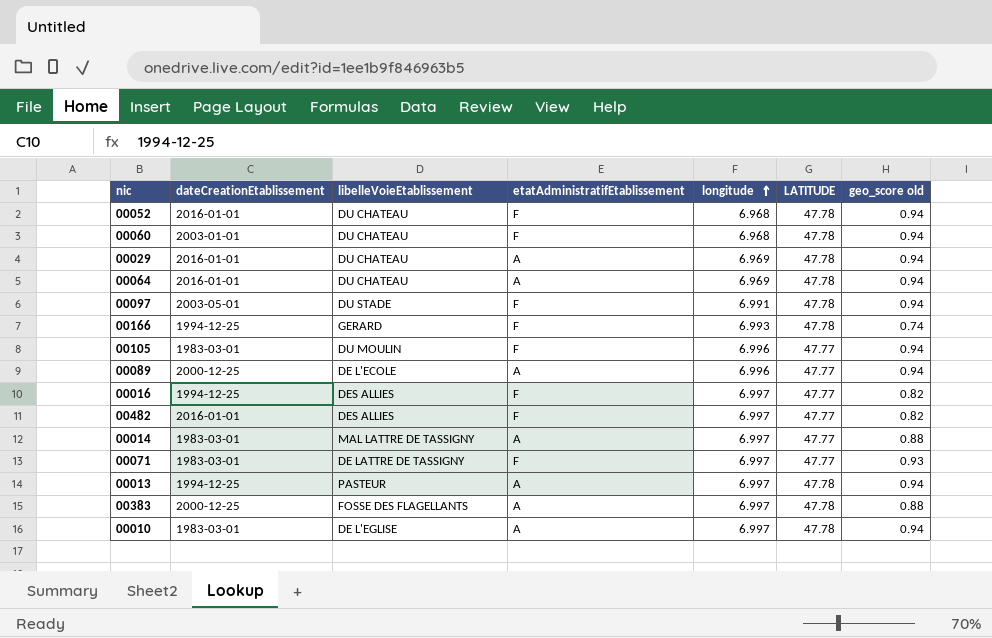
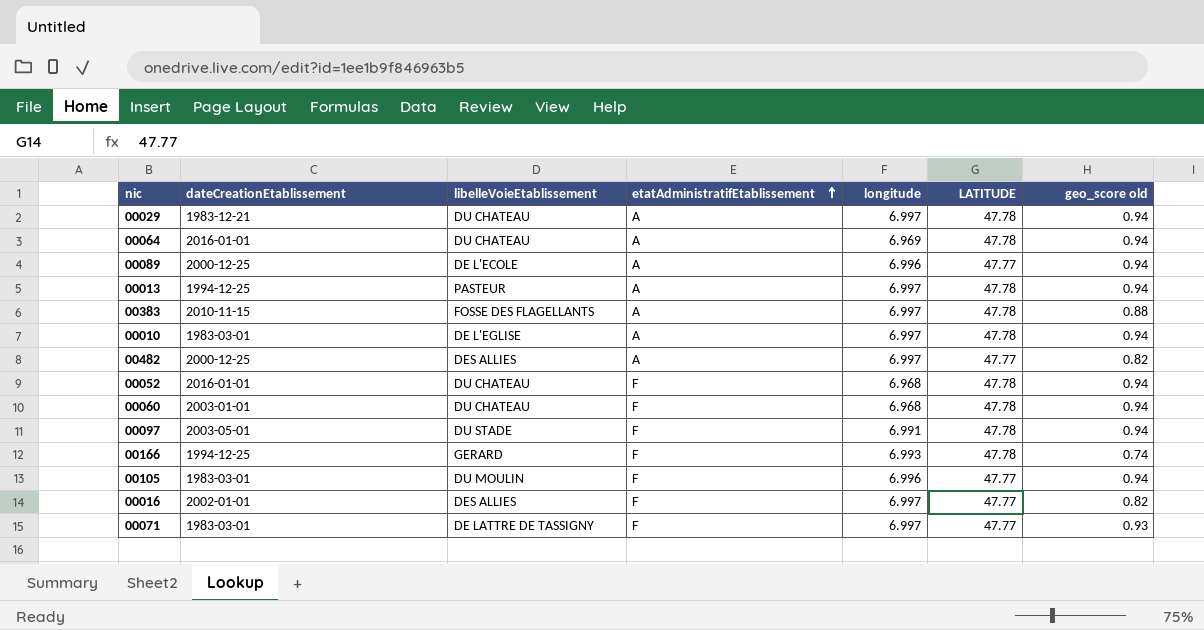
row order: longitude ascending -> etatAdministratifEtablissement ascending
row 00014: 1983-03-01 | MAL LATTRE DE TASSIGNY | A | 6.997 | 47.77 | 0.88 -> none
00029 | dateCreationEtablissement: 2016-01-01 -> 1983-12-21
00029 | longitude: 6.969 -> 6.997
00383 | dateCreationEtablissement: 2000-12-25 -> 2010-11-15
00482 | dateCreationEtablissement: 2016-01-01 -> 2000-12-25
00482 | etatAdministratifEtablissement: F -> A
00016 | dateCreationEtablissement: 1994-12-25 -> 2002-01-01

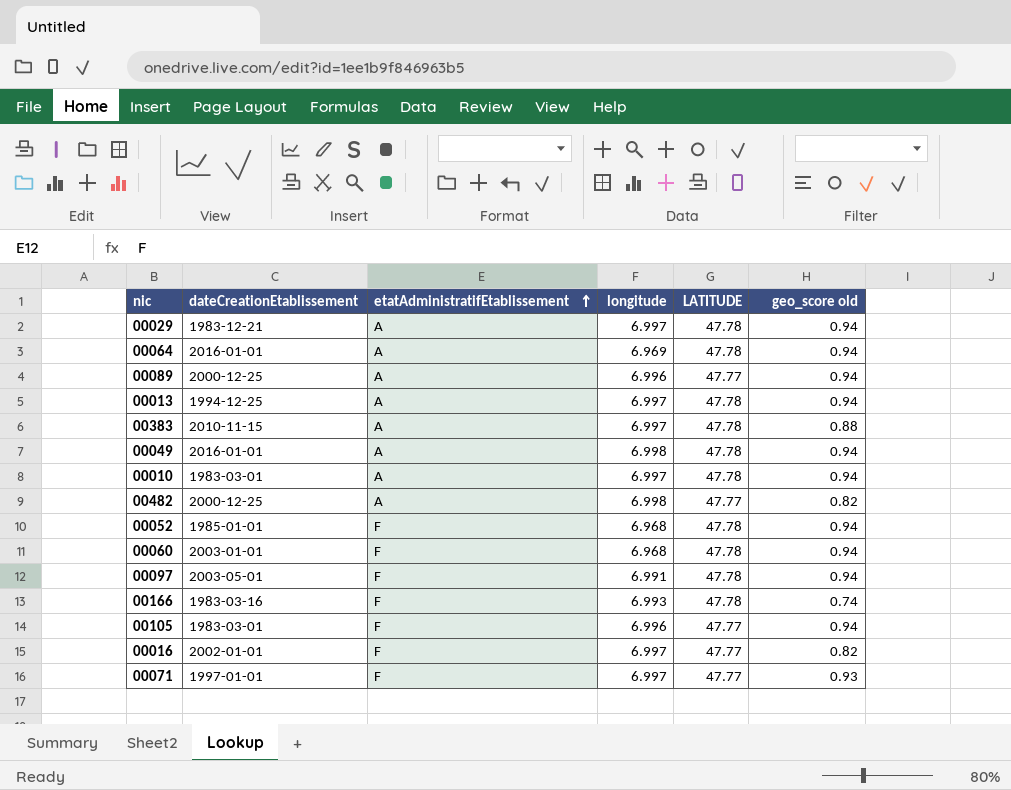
column libelleVoieEtablissement | position: 3 -> none
row 00049: none -> 2016-01-01 | A | 6.998 | 47.78 | 0.94
00482 | longitude: 6.997 -> 6.998
00052 | dateCreationEtablissement: 2016-01-01 -> 1985-01-01
00166 | dateCreationEtablissement: 1994-12-25 -> 1983-03-16
00071 | dateCreationEtablissement: 1983-03-01 -> 1997-01-01

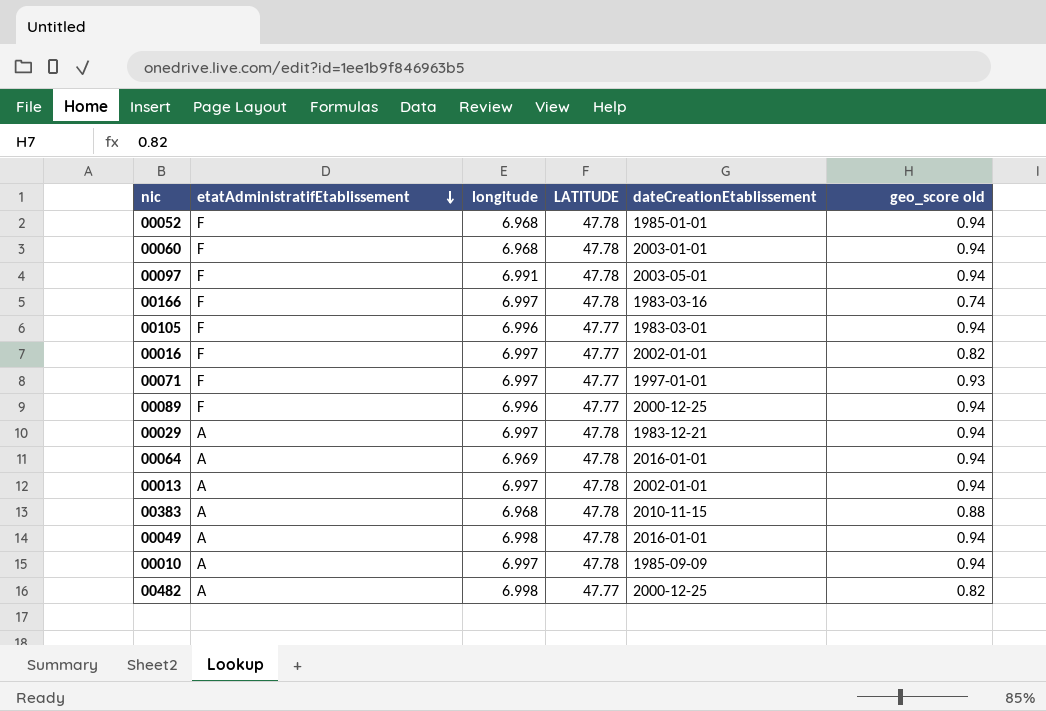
row order: etatAdministratifEtablissement ascending -> etatAdministratifEtablissement descending
column dateCreationEtablissement | position: 2 -> 5
00166 | longitude: 6.993 -> 6.997
00089 | etatAdministratifEtablissement: A -> F
00013 | dateCreationEtablissement: 1994-12-25 -> 2002-01-01
00383 | longitude: 6.997 -> 6.968
00010 | dateCreationEtablissement: 1983-03-01 -> 1985-09-09

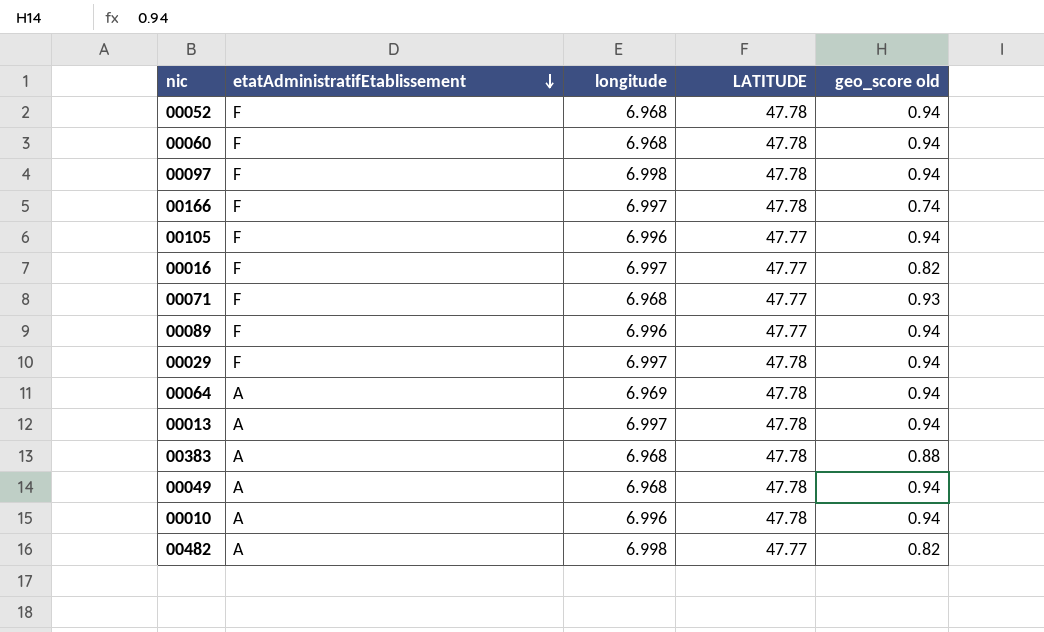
column dateCreationEtablissement | position: 5 -> none
00097 | longitude: 6.991 -> 6.998
00071 | longitude: 6.997 -> 6.968
00029 | etatAdministratifEtablissement: A -> F
00049 | longitude: 6.998 -> 6.968
00010 | longitude: 6.997 -> 6.996

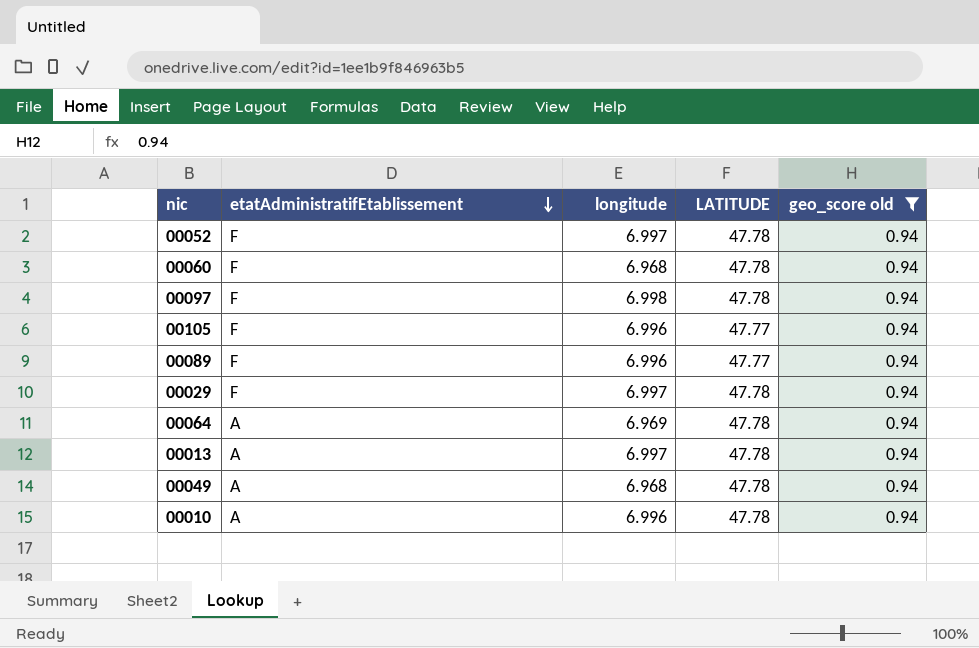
filter: none -> geo_score old = 0.94
00052 | longitude: 6.968 -> 6.997

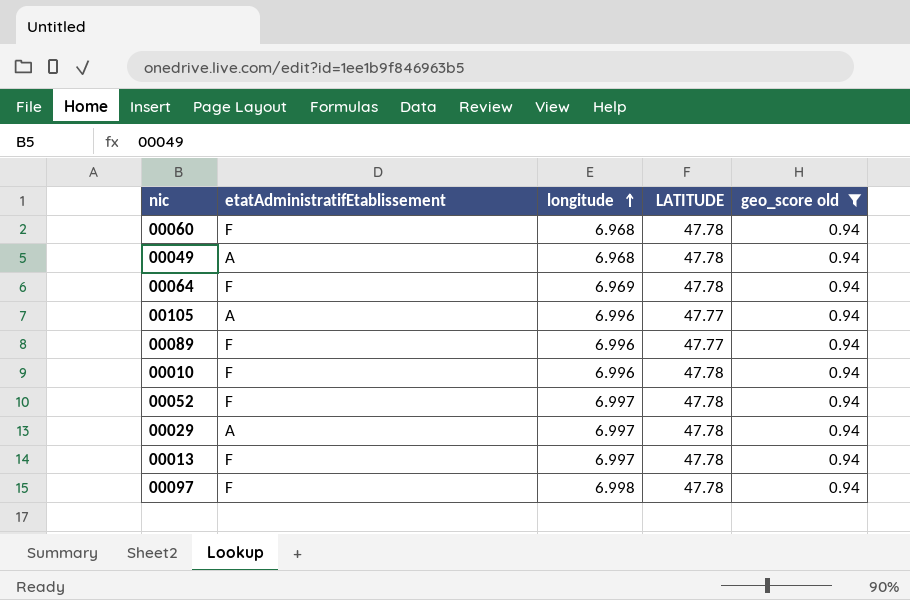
row order: etatAdministratifEtablissement descending -> longitude ascending
00064 | etatAdministratifEtablissement: A -> F
00105 | etatAdministratifEtablissement: F -> A
00010 | etatAdministratifEtablissement: A -> F
00029 | etatAdministratifEtablissement: F -> A
00013 | etatAdministratifEtablissement: A -> F

